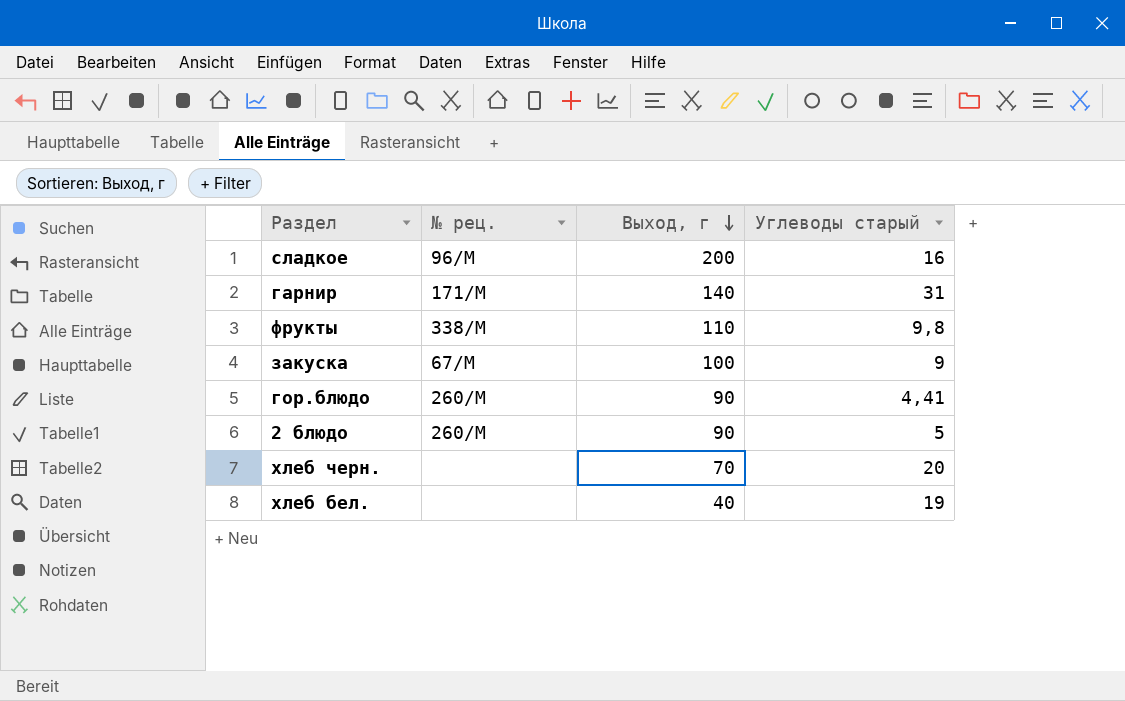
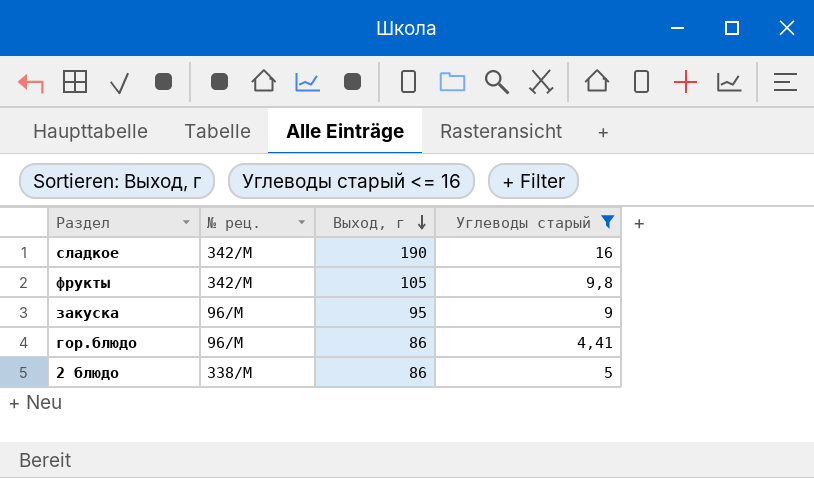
filter: none -> Углеводы старый <= 16
сладкое | № рец.: 96/М -> 342/М
сладкое | Выход, г: 200 -> 190
фрукты | № рец.: 338/М -> 342/М
фрукты | Выход, г: 110 -> 105
закуска | № рец.: 67/М -> 96/М
закуска | Выход, г: 100 -> 95
гор.блюдо | № рец.: 260/М -> 96/М
гор.блюдо | Выход, г: 90 -> 86
2 блюдо | № рец.: 260/М -> 338/М
2 блюдо | Выход, г: 90 -> 86

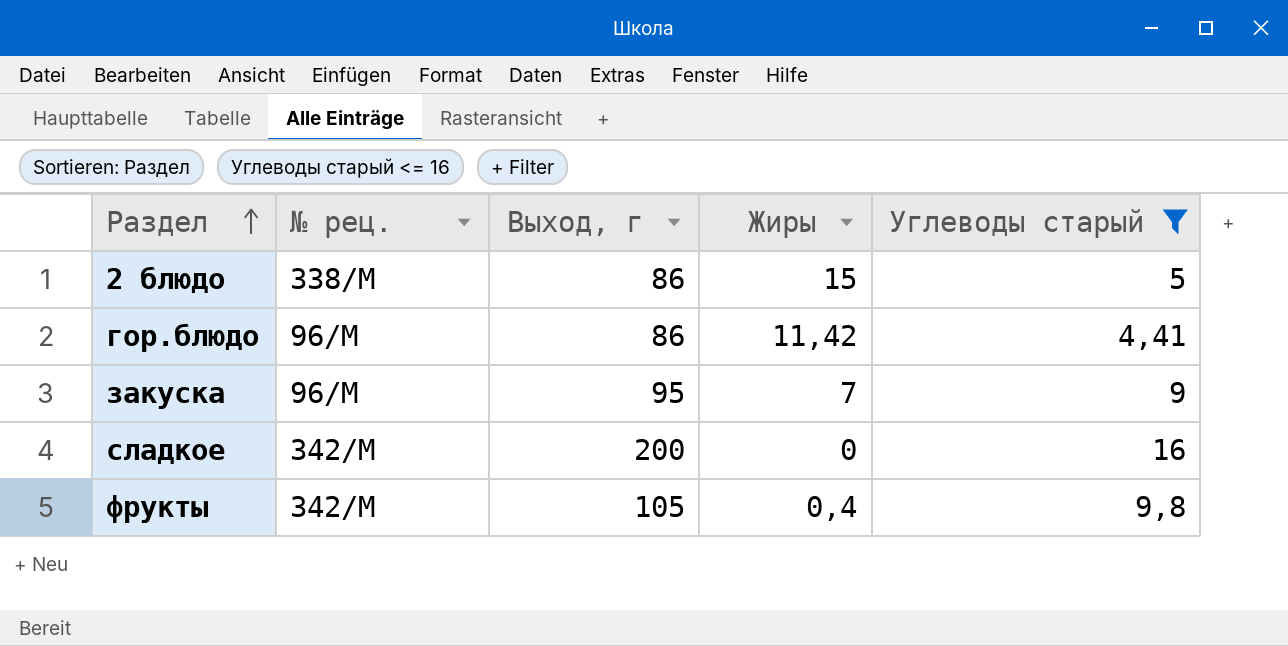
row order: Выход, г descending -> Раздел ascending
column Жиры | position: none -> 4
сладкое | Выход, г: 190 -> 200

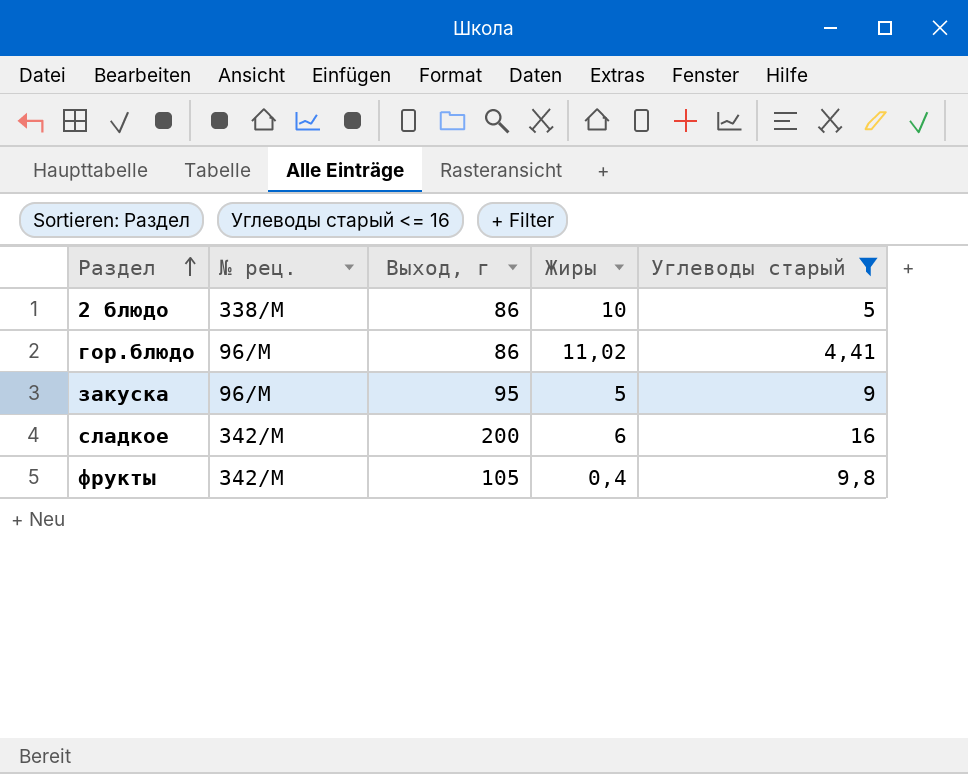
2 блюдо | Жиры: 15 -> 10
гор.блюдо | Жиры: 11,42 -> 11,02
закуска | Жиры: 7 -> 5
сладкое | Жиры: 0 -> 6

